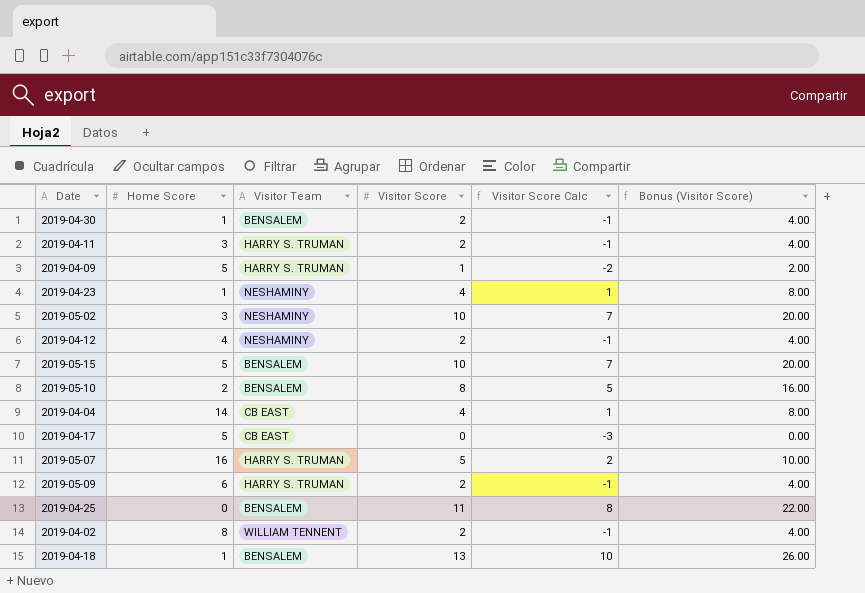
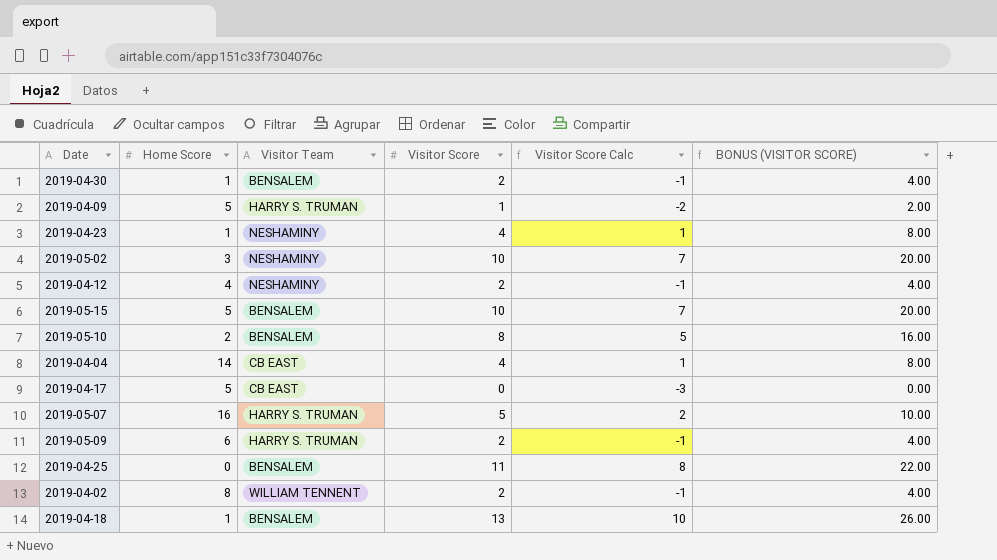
column name: Bonus (Visitor Score) -> BONUS (VISITOR SCORE)
row 2019-04-11: 3 | HARRY S. TRUMAN | 2 | -1 | 4.00 -> none

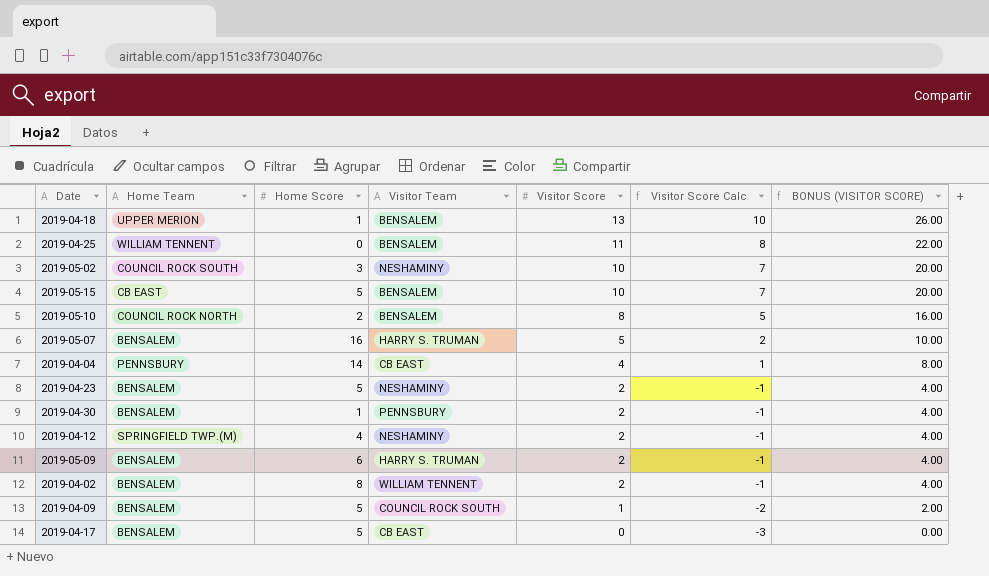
row order: none -> Visitor Score descending
column Home Team | position: none -> 2
2019-04-23 | Home Score: 1 -> 5
2019-04-23 | Visitor Score: 4 -> 2
2019-04-23 | Visitor Score Calc: 1 -> -1
2019-04-23 | BONUS (VISITOR SCORE): 8.00 -> 4.00
2019-04-30 | Visitor Team: BENSALEM -> PENNSBURY
2019-04-09 | Visitor Team: HARRY S. TRUMAN -> COUNCIL ROCK SOUTH

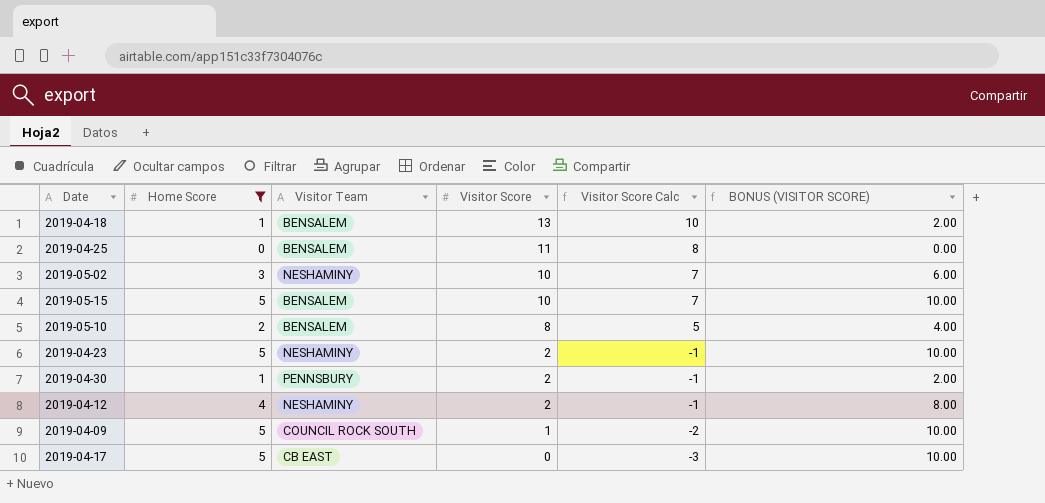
filter: none -> Home Score <= 5
column Home Team | position: 2 -> none
column BONUS (VISITOR SCORE) | formula: [Visitor Score] * 2 -> [Home Score] * 2

